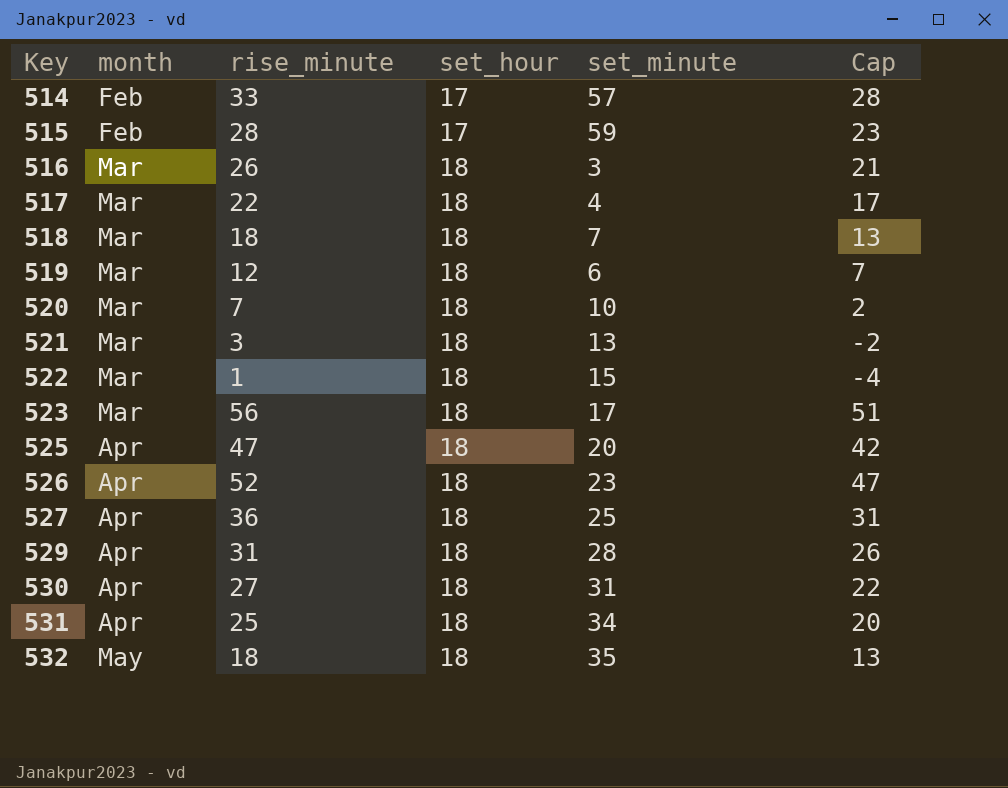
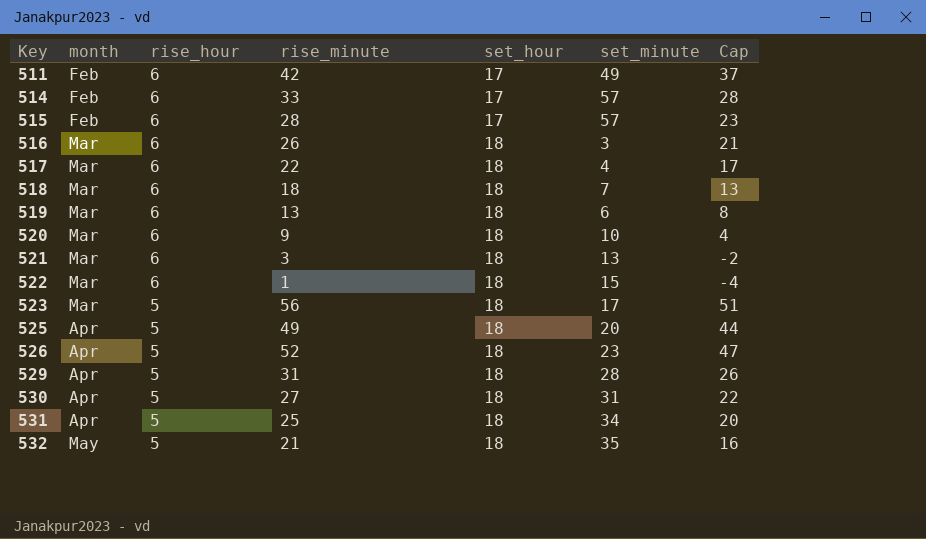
column rise_hour | position: none -> 3
row 527: Apr | 36 | 18 | 25 | 31 -> none
row 511: none -> Feb | 6 | 42 | 17 | 49 | 37
515 | set_minute: 59 -> 57
519 | rise_minute: 12 -> 13
519 | Cap: 7 -> 8
520 | rise_minute: 7 -> 9
520 | Cap: 2 -> 4
525 | rise_minute: 47 -> 49
525 | Cap: 42 -> 44
532 | rise_minute: 18 -> 21
532 | Cap: 13 -> 16

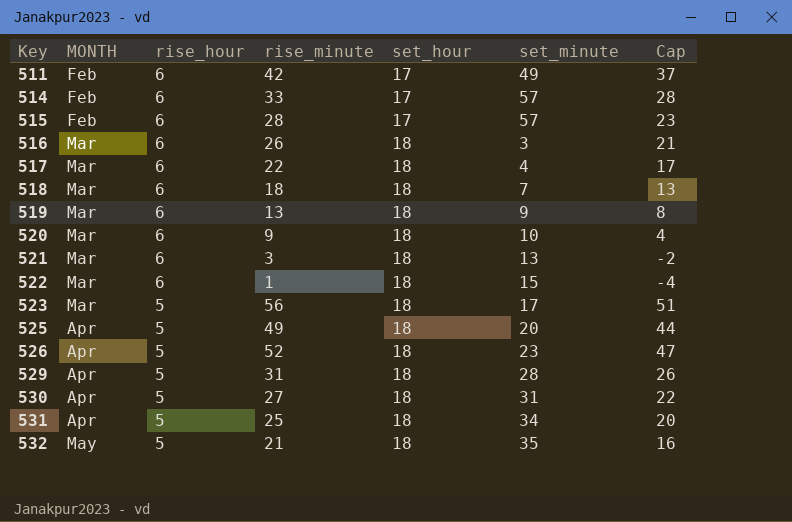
column name: month -> MONTH
519 | set_minute: 6 -> 9

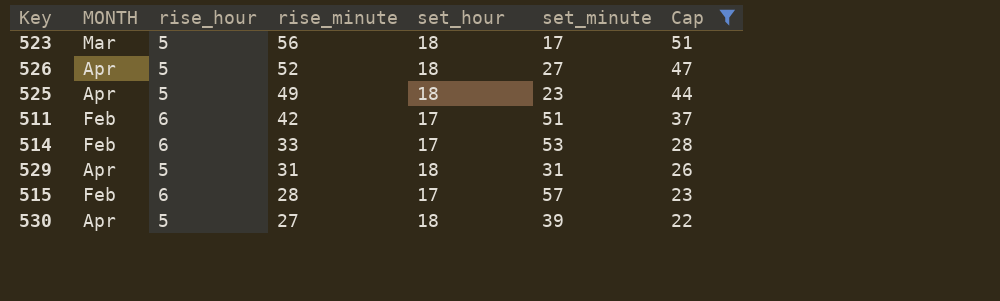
filter: none -> Cap >= 22
row order: Key ascending -> rise_minute descending
526 | set_minute: 23 -> 27
525 | set_minute: 20 -> 23
511 | set_minute: 49 -> 51
514 | set_minute: 57 -> 53
529 | set_minute: 28 -> 31
530 | set_minute: 31 -> 39

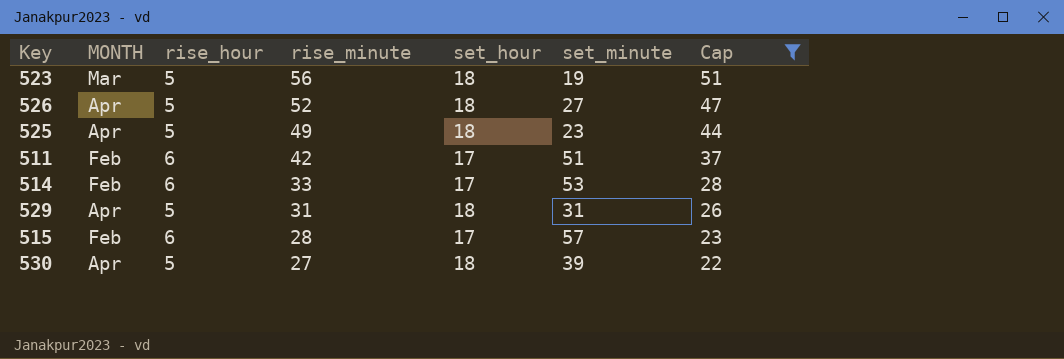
523 | set_minute: 17 -> 19

